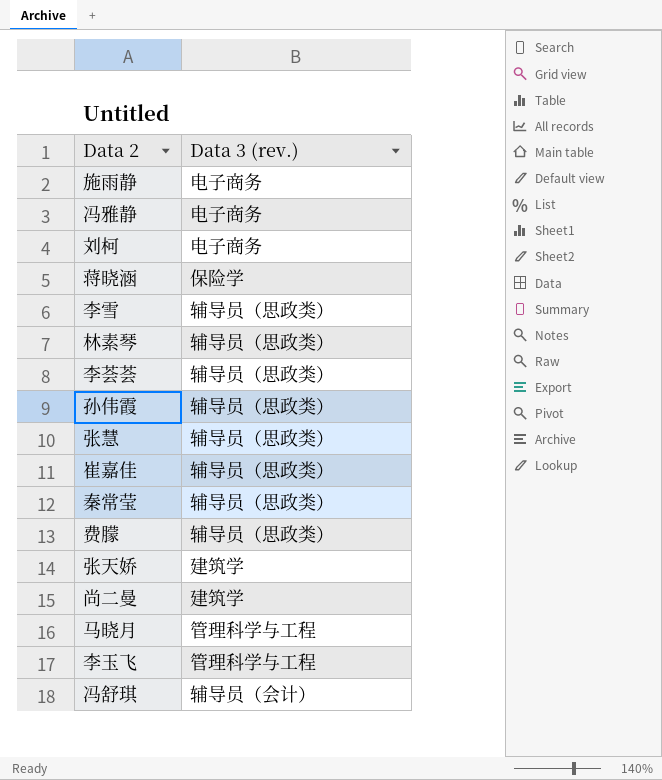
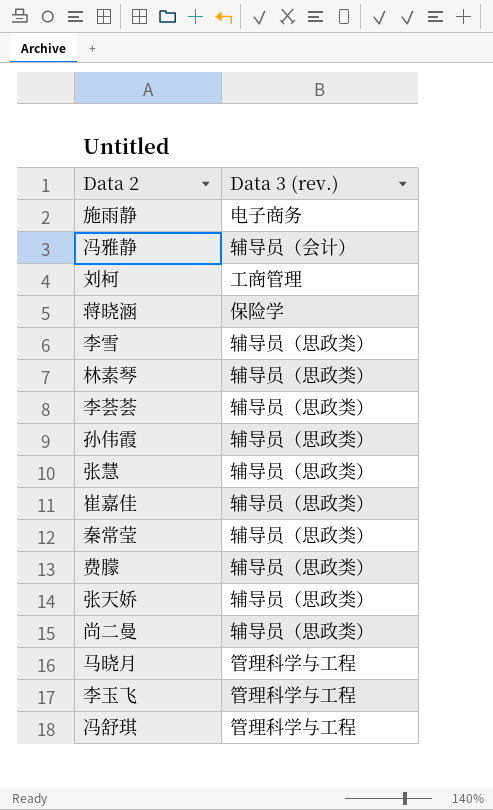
冯雅静 | Data 3 (rev.): 电子商务 -> 辅导员（会计）
刘柯 | Data 3 (rev.): 电子商务 -> 工商管理
张天娇 | Data 3 (rev.): 建筑学 -> 辅导员（思政类）
尚二曼 | Data 3 (rev.): 建筑学 -> 辅导员（思政类）
冯舒琪 | Data 3 (rev.): 辅导员（会计） -> 管理科学与工程

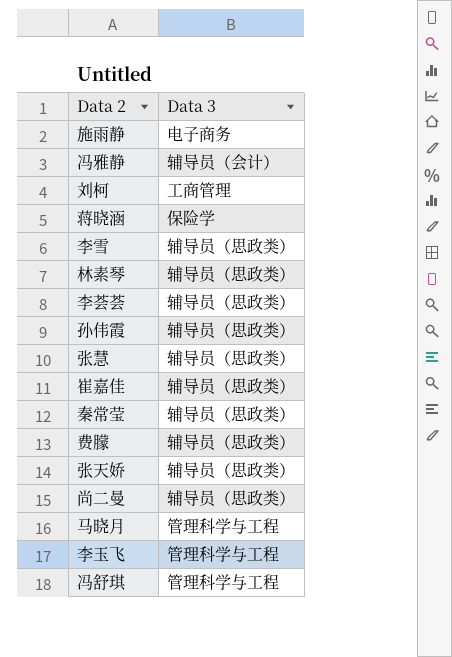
column name: Data 3 (rev.) -> Data 3

